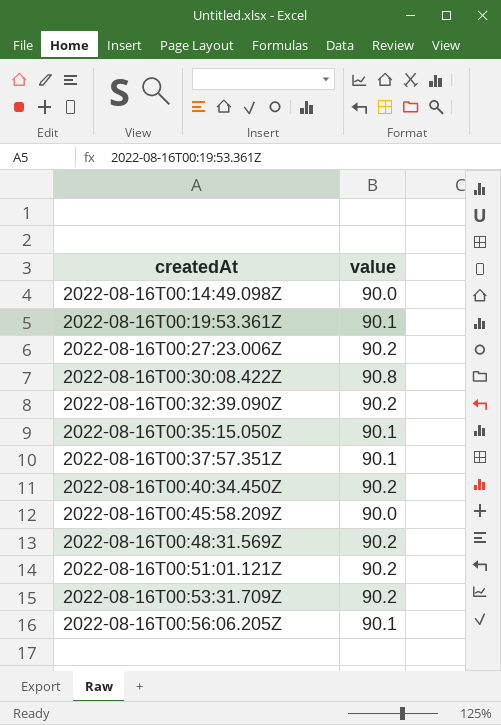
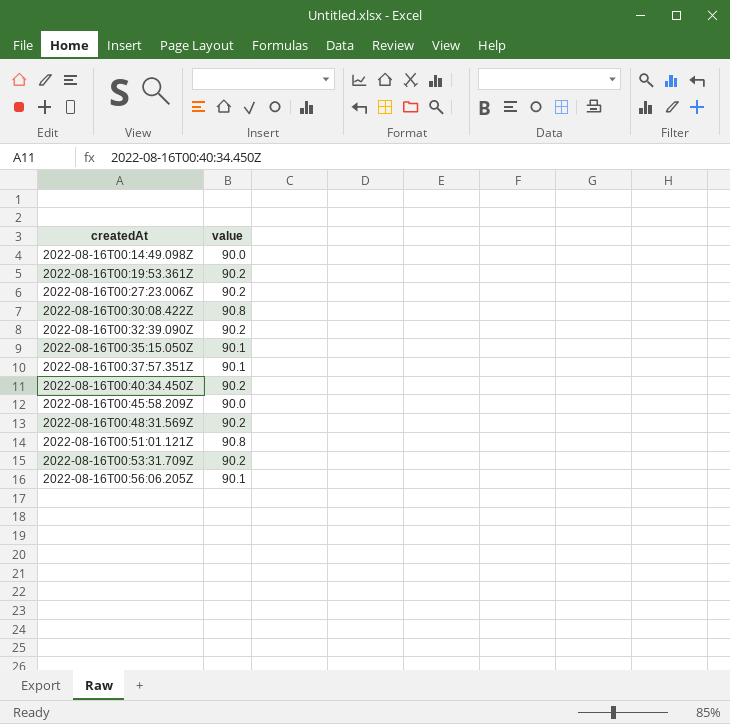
2022-08-16T00:19:53.361Z | value: 90.1 -> 90.2
2022-08-16T00:51:01.121Z | value: 90.2 -> 90.8

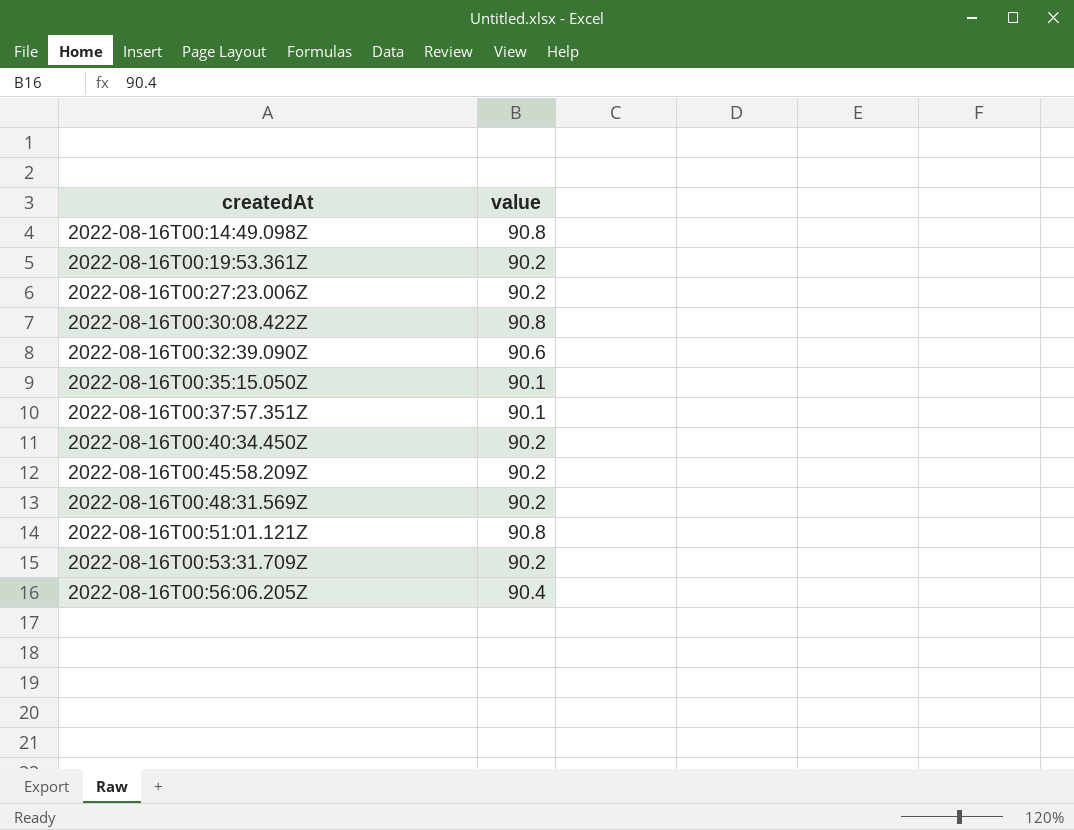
2022-08-16T00:14:49.098Z | value: 90.0 -> 90.8
2022-08-16T00:32:39.090Z | value: 90.2 -> 90.6
2022-08-16T00:45:58.209Z | value: 90.0 -> 90.2
2022-08-16T00:56:06.205Z | value: 90.1 -> 90.4

